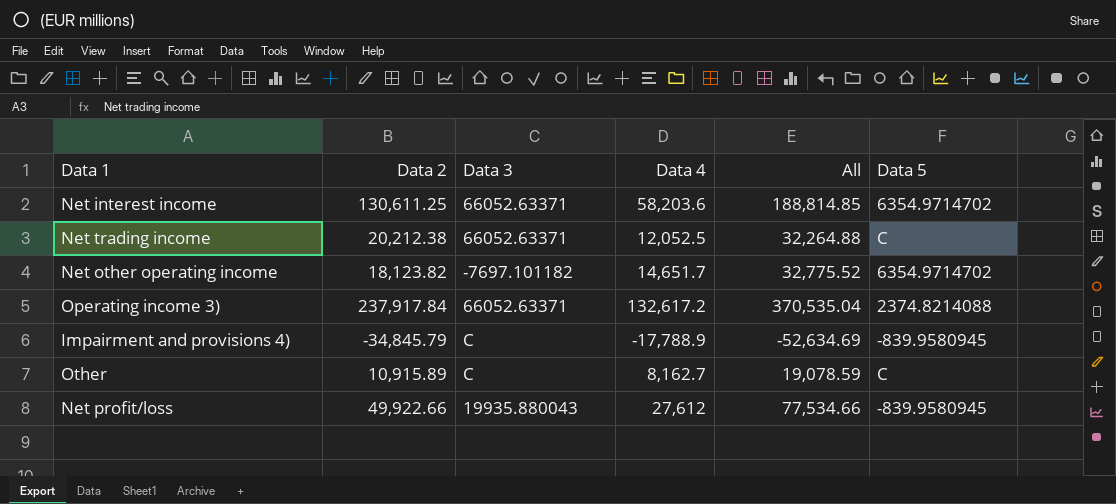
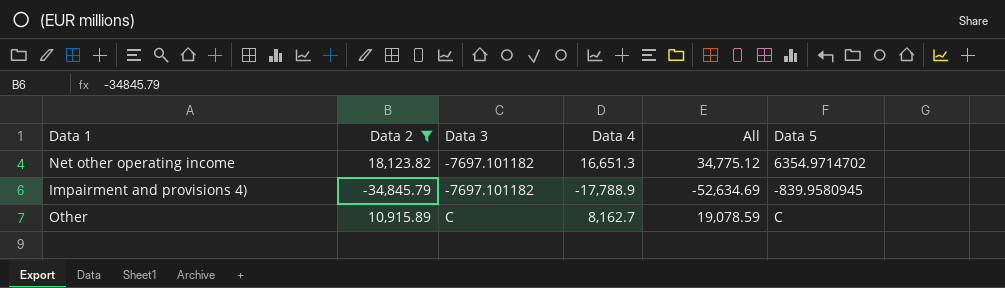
filter: none -> Data 2 <= 18,123.82
Net other operating income | Data 4: 14,651.7 -> 16,651.3
Net other operating income | All: 32,775.52 -> 34,775.12
Impairment and provisions 4) | Data 3: C -> -7697.101182

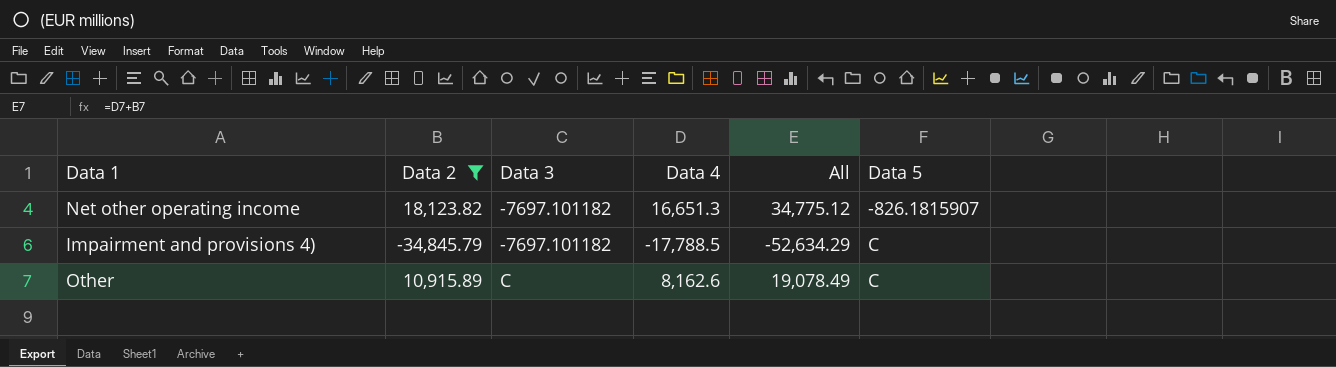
Net other operating income | Data 5: 6354.9714702 -> -826.1815907
Impairment and provisions 4) | Data 4: -17,788.9 -> -17,788.5
Impairment and provisions 4) | All: -52,634.69 -> -52,634.29
Impairment and provisions 4) | Data 5: -839.9580945 -> C
Other | Data 4: 8,162.7 -> 8,162.6
Other | All: 19,078.59 -> 19,078.49

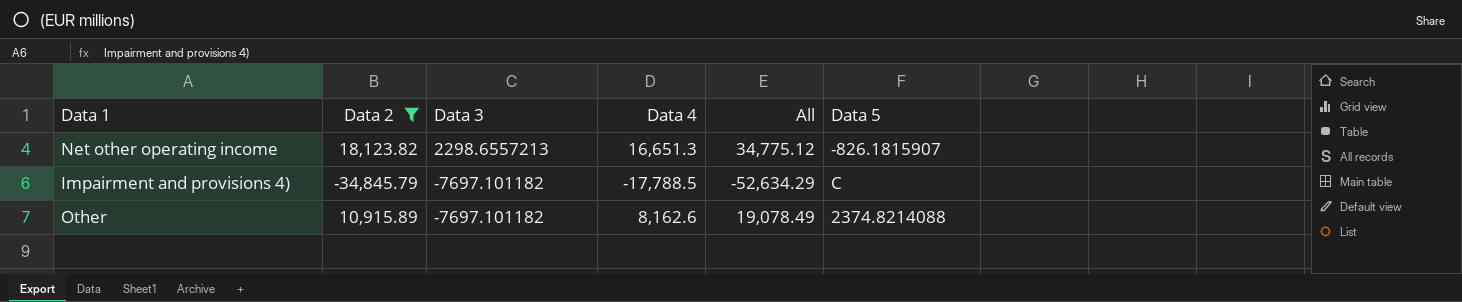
Net other operating income | Data 3: -7697.101182 -> 2298.6557213
Other | Data 3: C -> -7697.101182
Other | Data 5: C -> 2374.8214088

